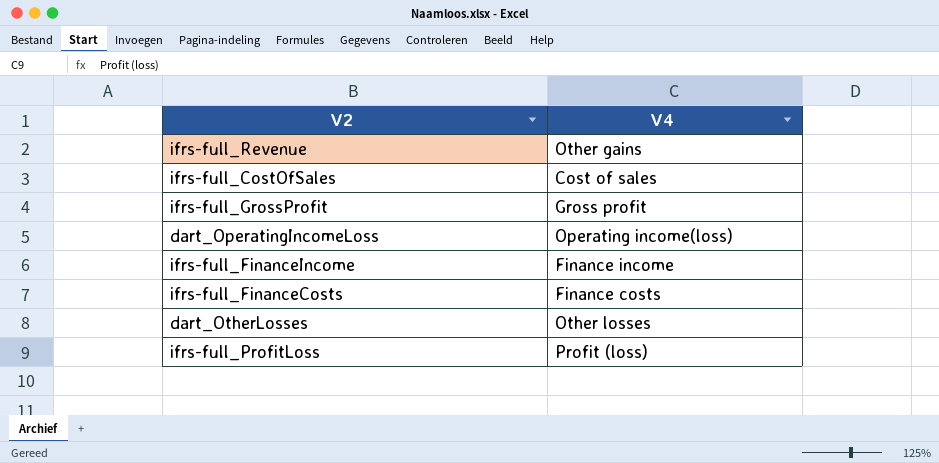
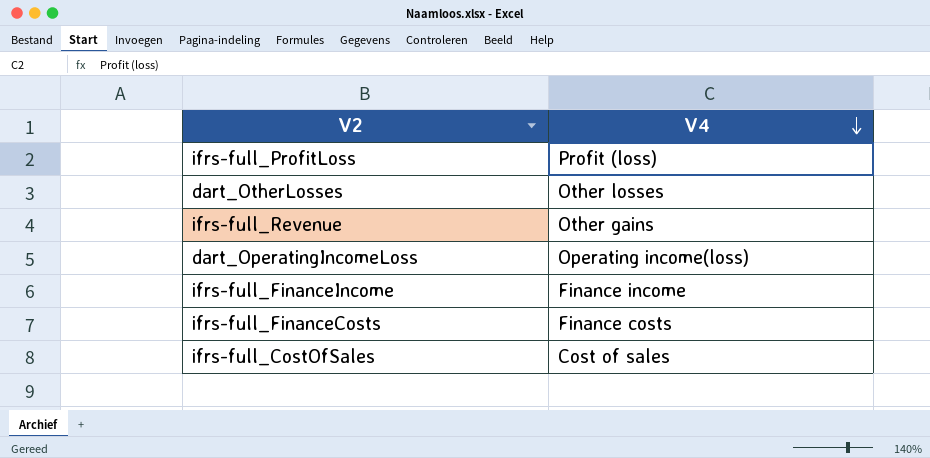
row order: none -> V4 descending
row ifrs-full_GrossProfit: Gross profit -> none

